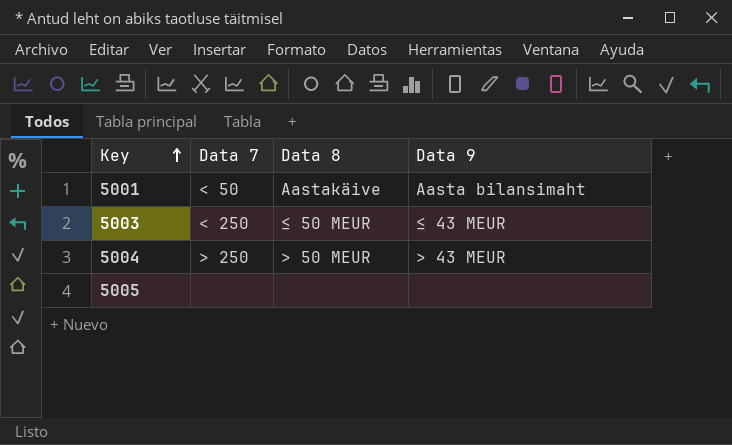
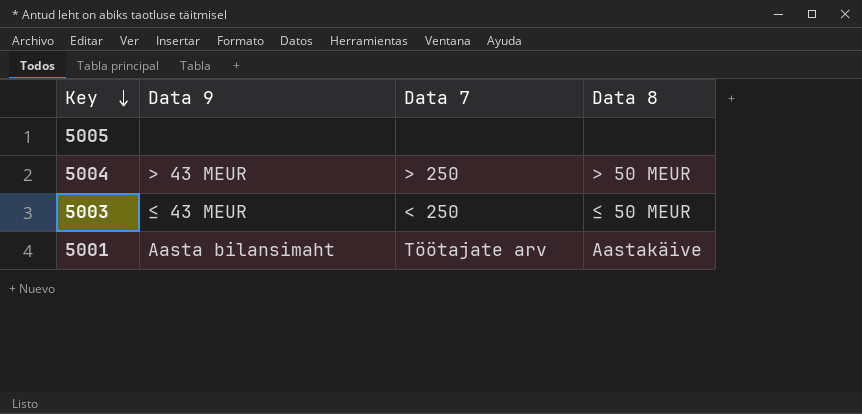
row order: Key ascending -> Key descending
column Data 9 | position: 4 -> 2
5001 | Data 7: < 50 -> Töötajate arv

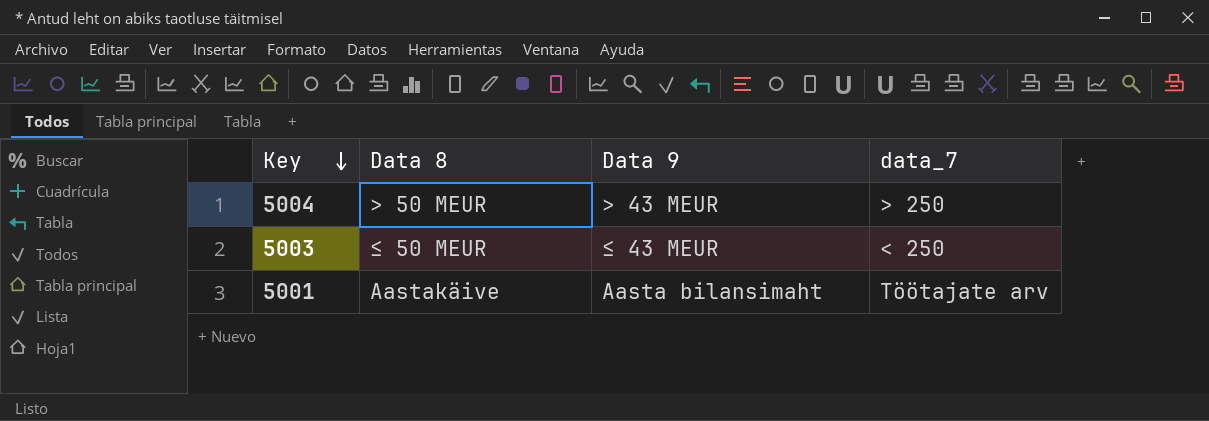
column Data 8 | position: 4 -> 2
column name: Data 7 -> data_7
row 5005: none | none | none -> none

